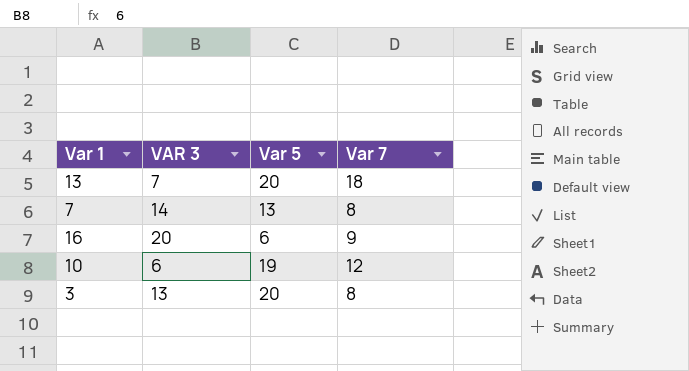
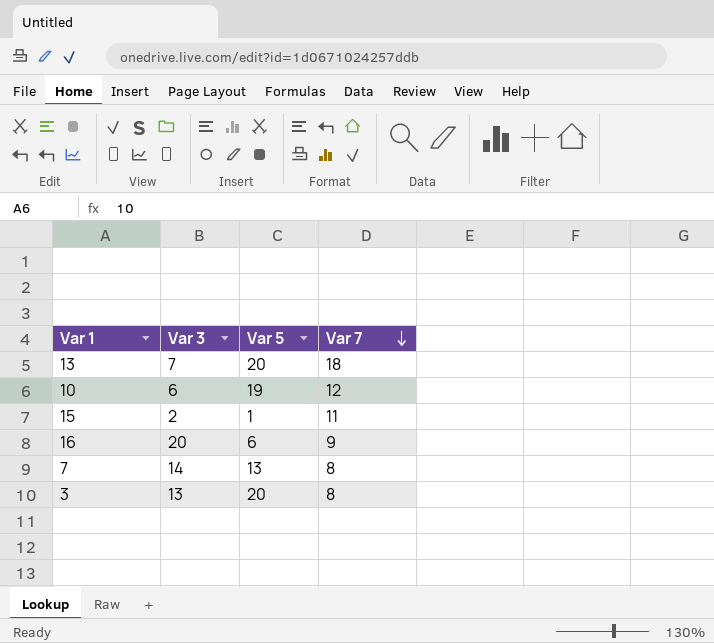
row order: none -> Var 7 descending
column name: VAR 3 -> Var 3
row 15: none -> 2 | 1 | 11

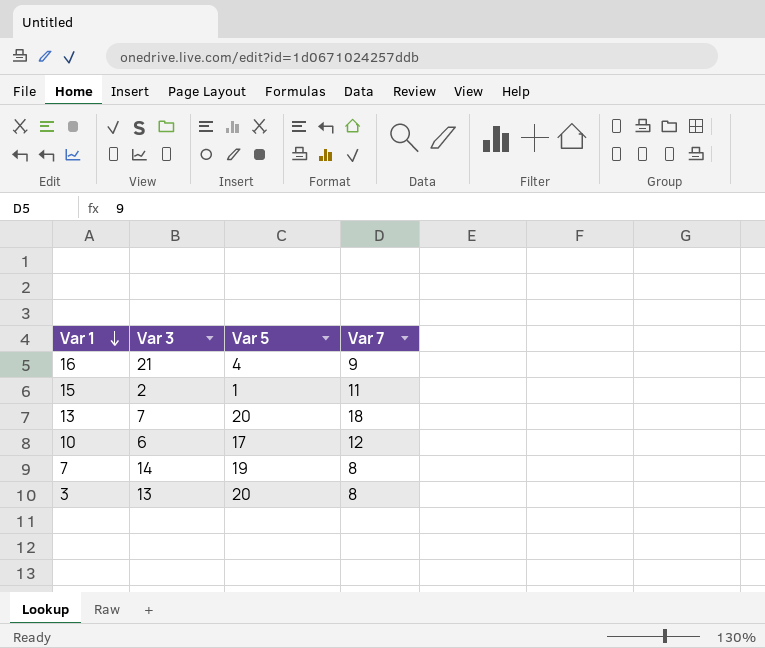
row order: Var 7 descending -> Var 1 descending
16 | Var 3: 20 -> 21
16 | Var 5: 6 -> 4
10 | Var 5: 19 -> 17
7 | Var 5: 13 -> 19

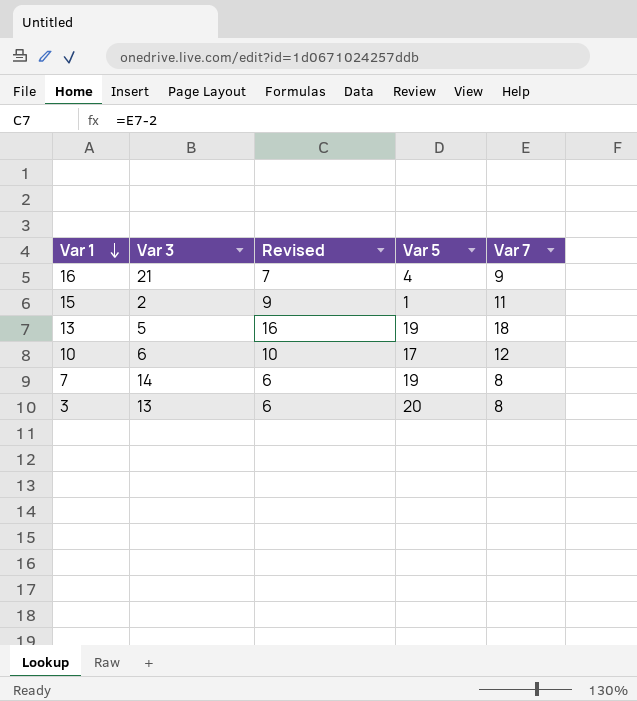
column Revised | formula: none -> [Var 7] - 2
13 | Var 3: 7 -> 5
13 | Var 5: 20 -> 19

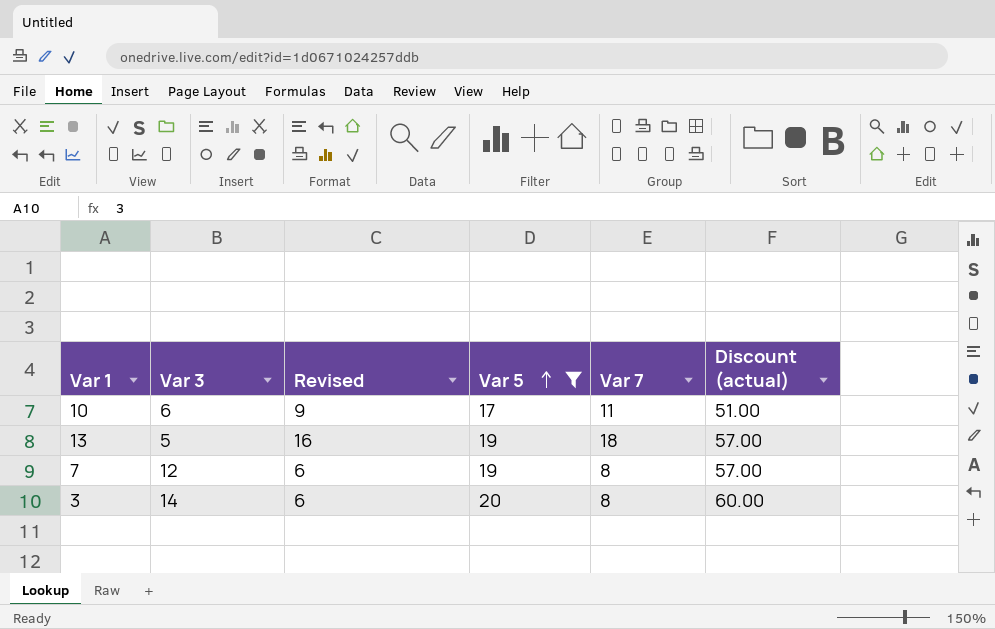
filter: none -> Var 5 >= 17
row order: Var 1 descending -> Var 5 ascending
column Discount (actual) | formula: none -> [Var 5] * 3
10 | Revised: 10 -> 9
10 | Var 7: 12 -> 11
7 | Var 3: 14 -> 12
3 | Var 3: 13 -> 14

